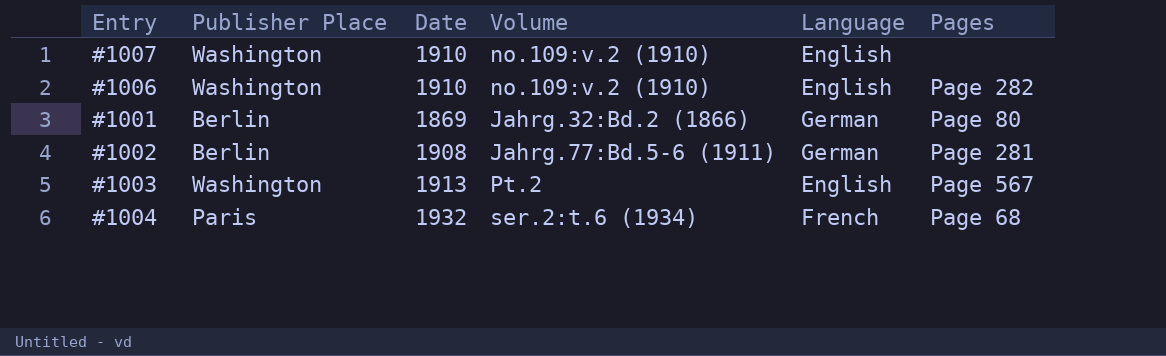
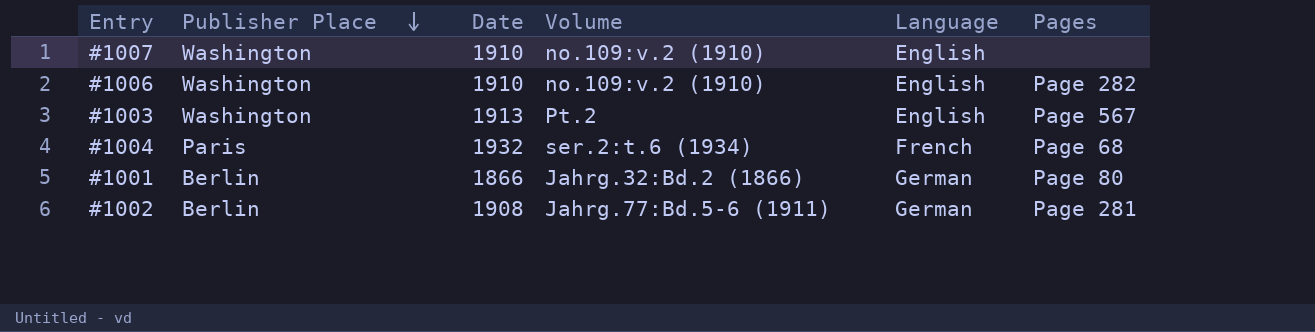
row order: none -> Publisher Place descending
#1001 | Date: 1869 -> 1866

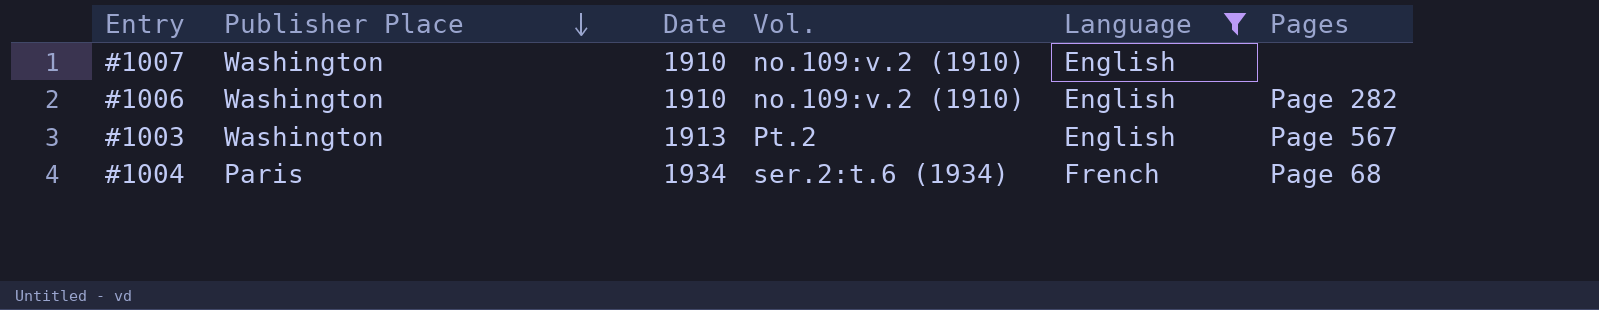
filter: none -> Language != German
column name: Volume -> Vol.
#1004 | Date: 1932 -> 1934

